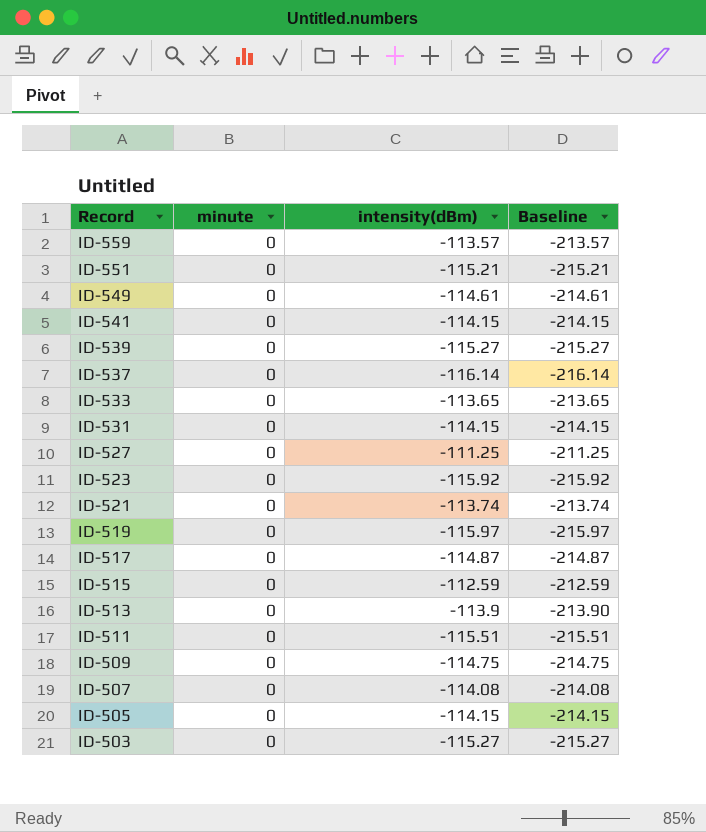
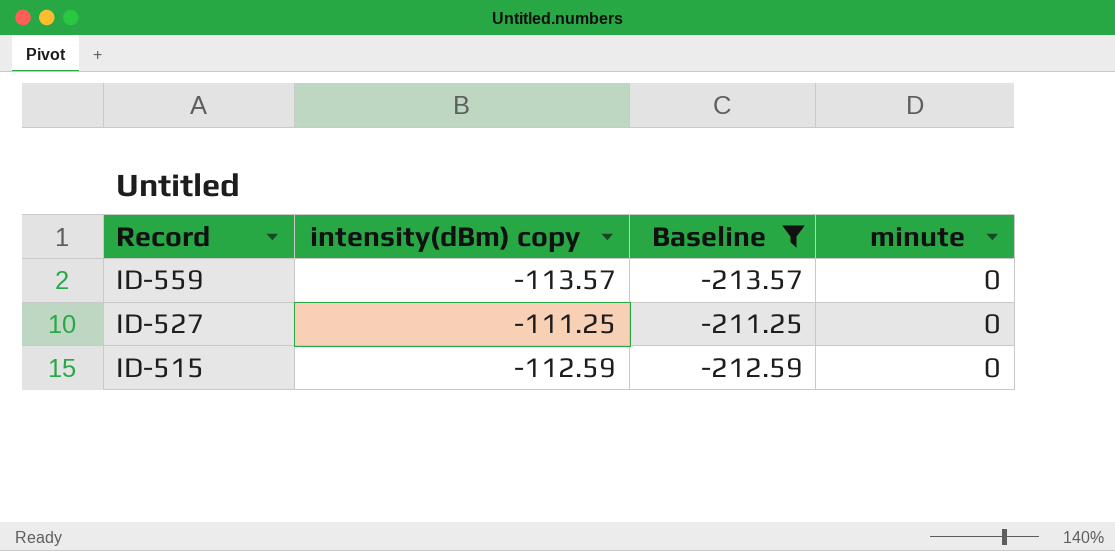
filter: none -> Baseline >= -213.57
column name: intensity(dBm) -> intensity(dBm) copy
column minute | position: 2 -> 4

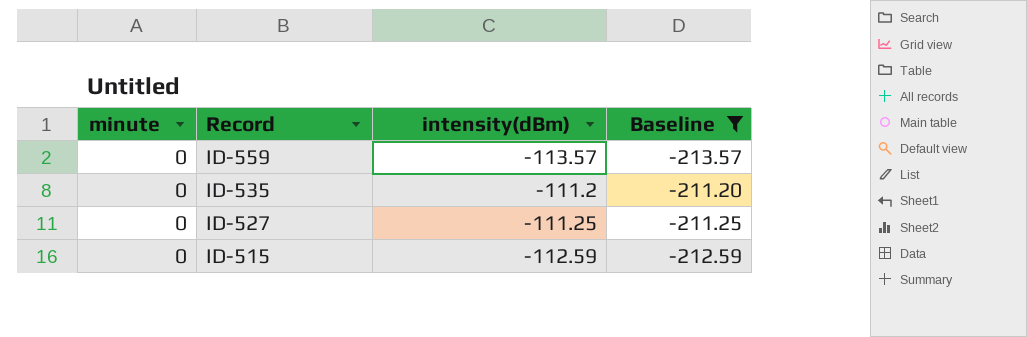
column minute | position: 4 -> 1
column name: intensity(dBm) copy -> intensity(dBm)
row ID-535: none -> 0 | -111.2 | -211.20

